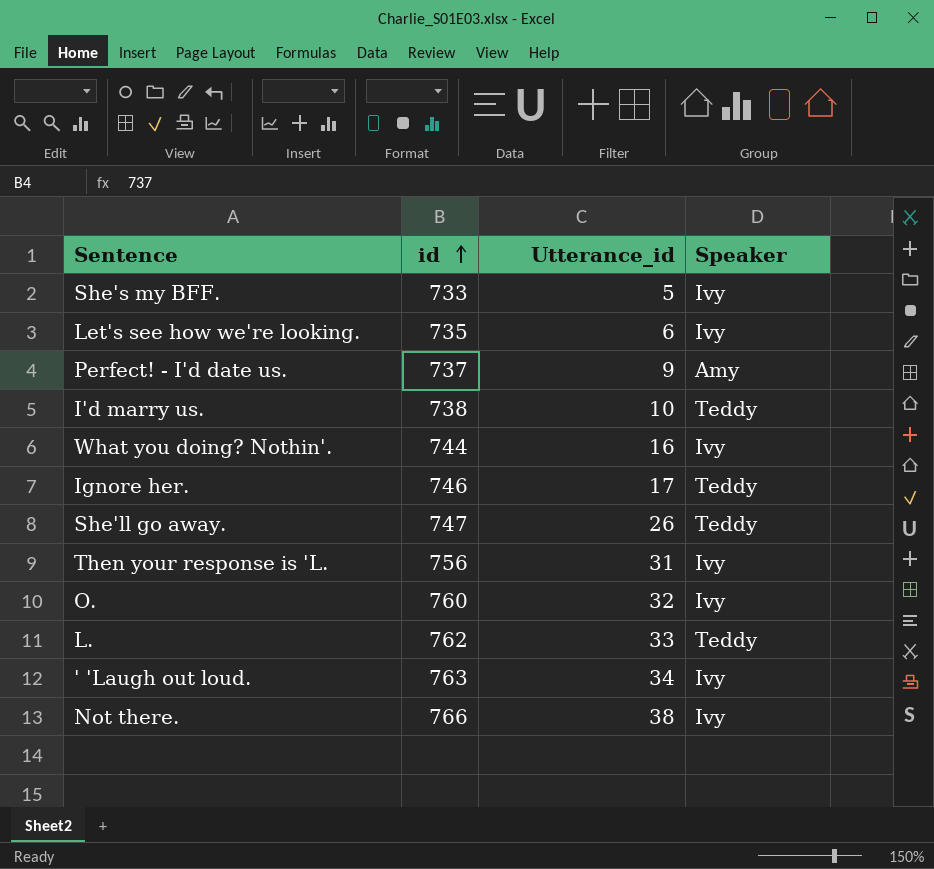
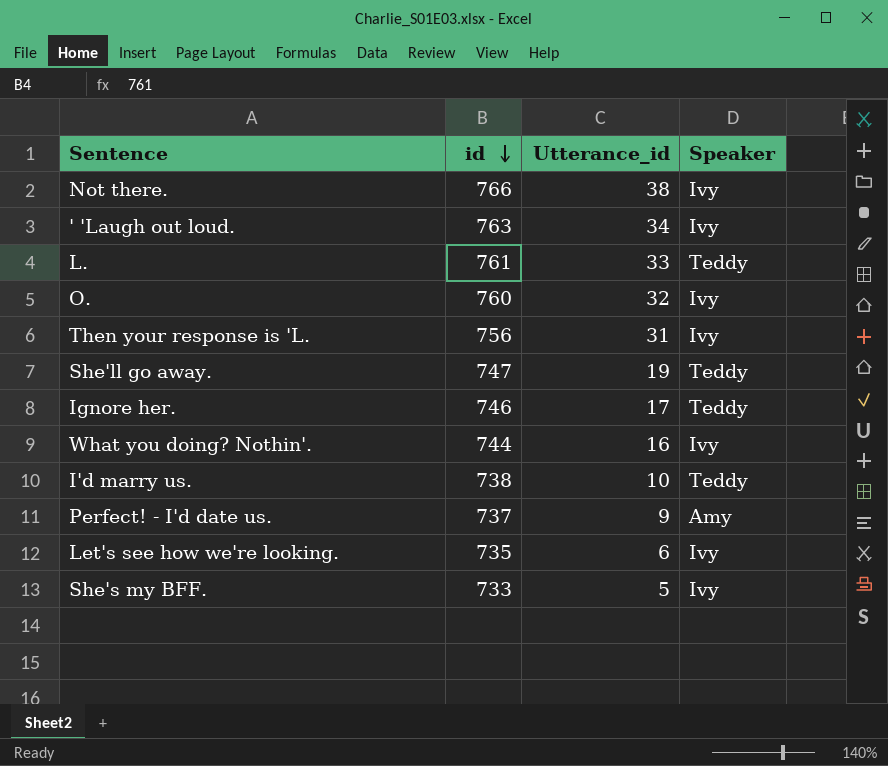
row order: id ascending -> id descending
L. | id: 762 -> 761
She'll go away. | Utterance_id: 26 -> 19

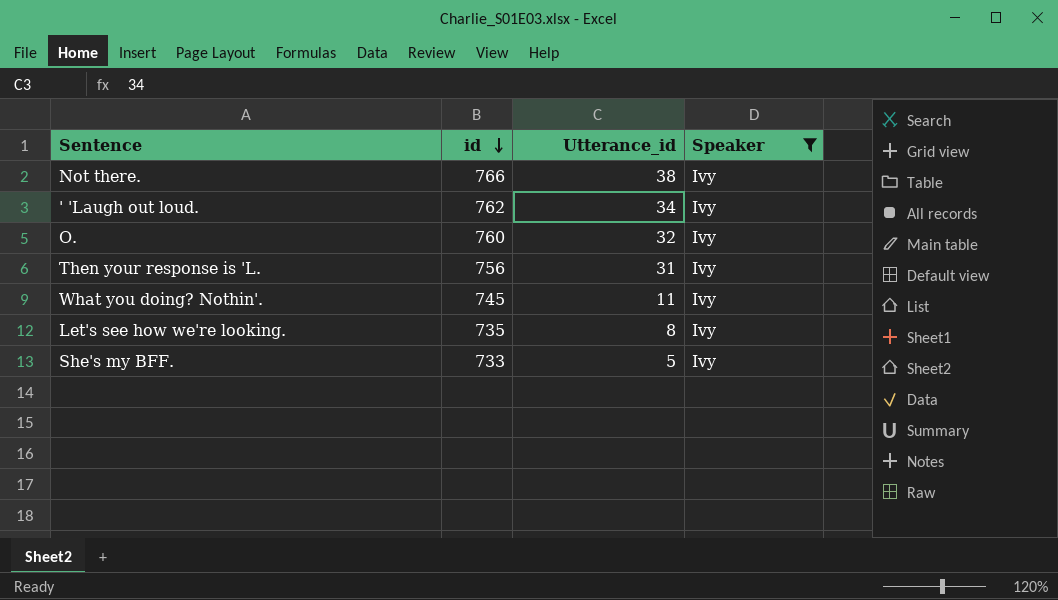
filter: none -> Speaker = Ivy
' 'Laugh out loud. | id: 763 -> 762
What you doing? Nothin'. | id: 744 -> 745
What you doing? Nothin'. | Utterance_id: 16 -> 11
Let's see how we're looking. | Utterance_id: 6 -> 8

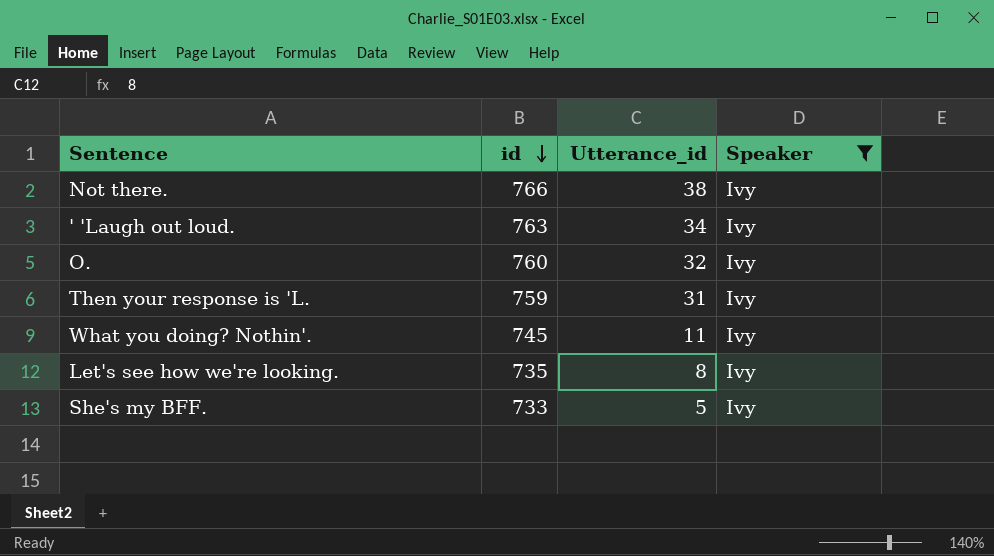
' 'Laugh out loud. | id: 762 -> 763
Then your response is 'L. | id: 756 -> 759

